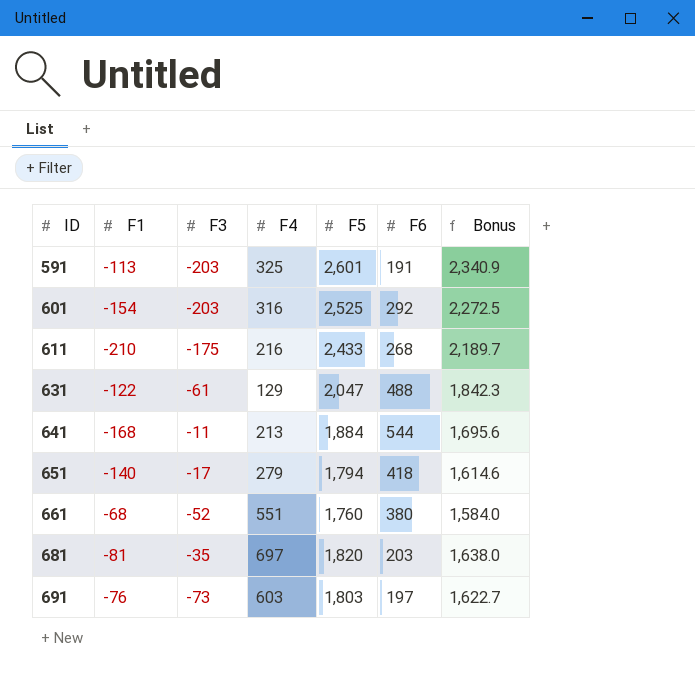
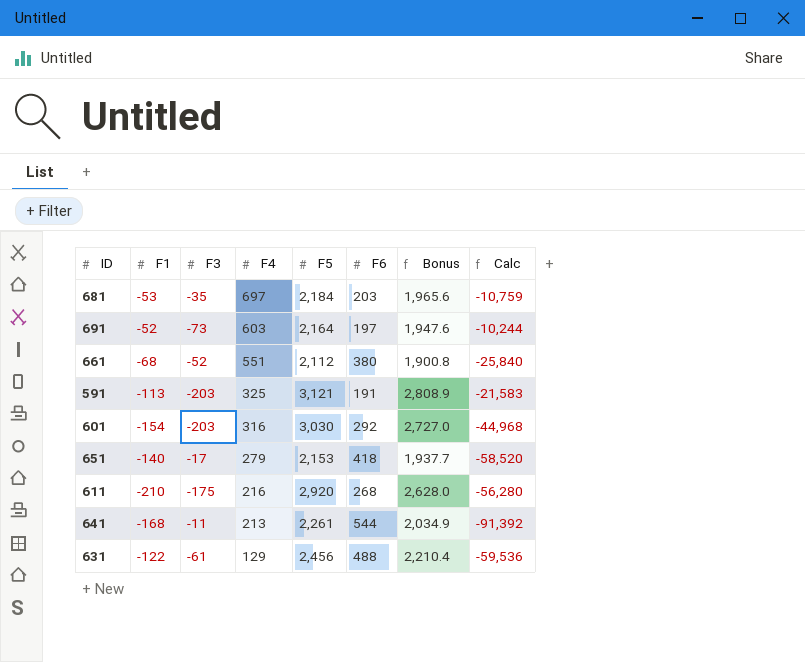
row order: ID ascending -> F4 descending
column Calc | formula: none -> [F1] * [F6]
681 | F1: -81 -> -53
681 | F5: 1,820 -> 2,184
681 | Bonus: 1,638.0 -> 1,965.6
691 | F1: -76 -> -52
691 | F5: 1,803 -> 2,164
691 | Bonus: 1,622.7 -> 1,947.6
661 | F5: 1,760 -> 2,112
661 | Bonus: 1,584.0 -> 1,900.8
591 | F5: 2,601 -> 3,121
591 | Bonus: 2,340.9 -> 2,808.9
601 | F5: 2,525 -> 3,030
601 | Bonus: 2,272.5 -> 2,727.0
651 | F5: 1,794 -> 2,153
651 | Bonus: 1,614.6 -> 1,937.7
611 | F5: 2,433 -> 2,920
611 | Bonus: 2,189.7 -> 2,628.0
641 | F5: 1,884 -> 2,261
641 | Bonus: 1,695.6 -> 2,034.9
631 | F5: 2,047 -> 2,456
631 | Bonus: 1,842.3 -> 2,210.4

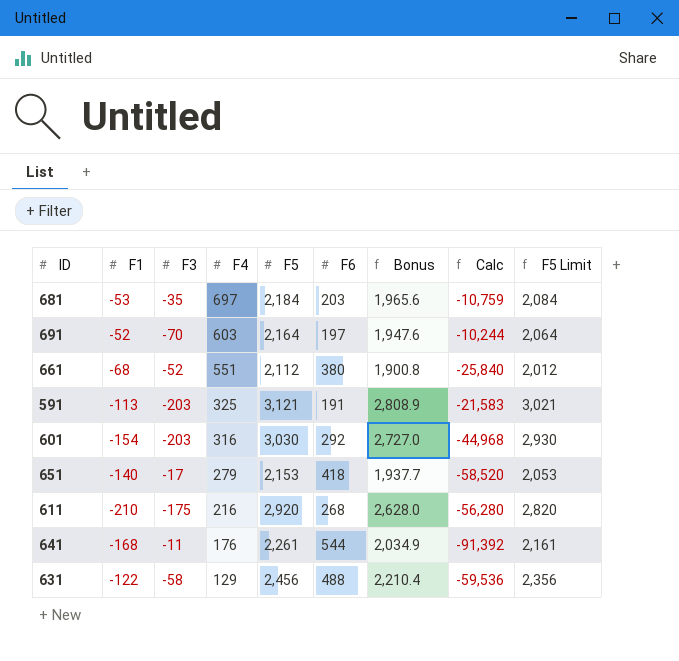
column F5 Limit | formula: none -> [F5] - 100
691 | F3: -73 -> -70
641 | F4: 213 -> 176
631 | F3: -61 -> -58

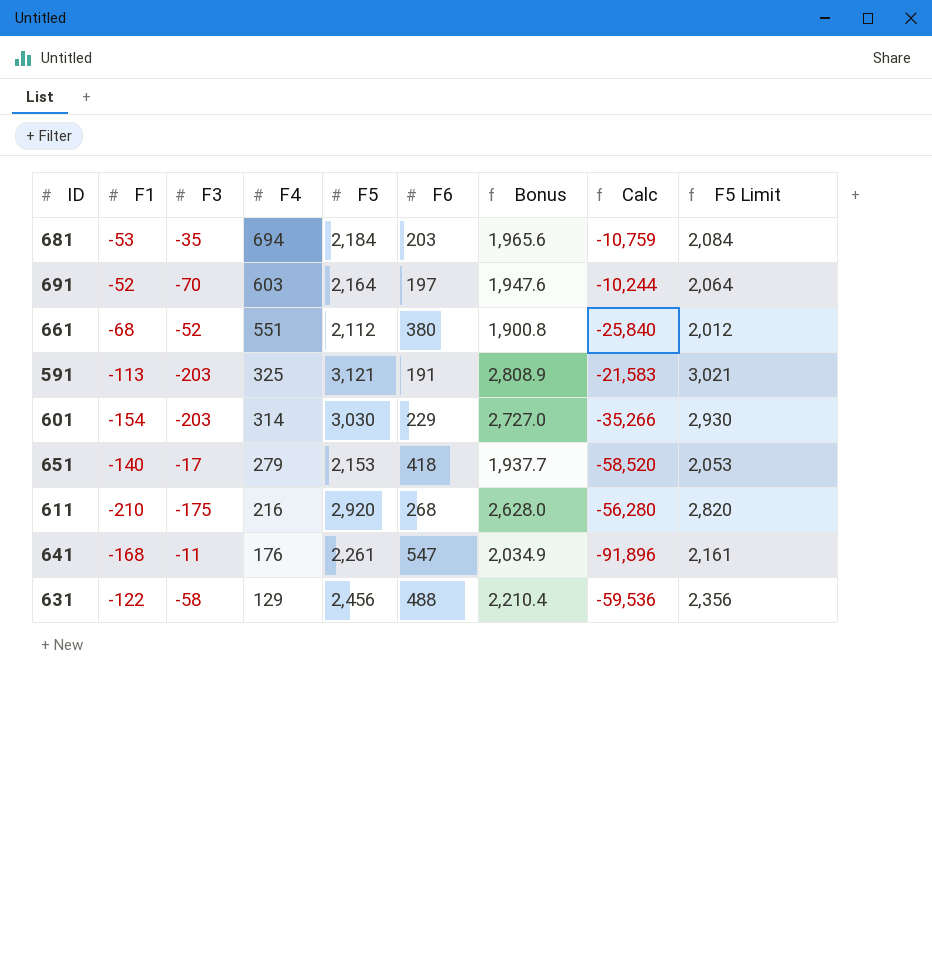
681 | F4: 697 -> 694
601 | F4: 316 -> 314
601 | F6: 292 -> 229
601 | Calc: -44,968 -> -35,266
641 | F6: 544 -> 547
641 | Calc: -91,392 -> -91,896

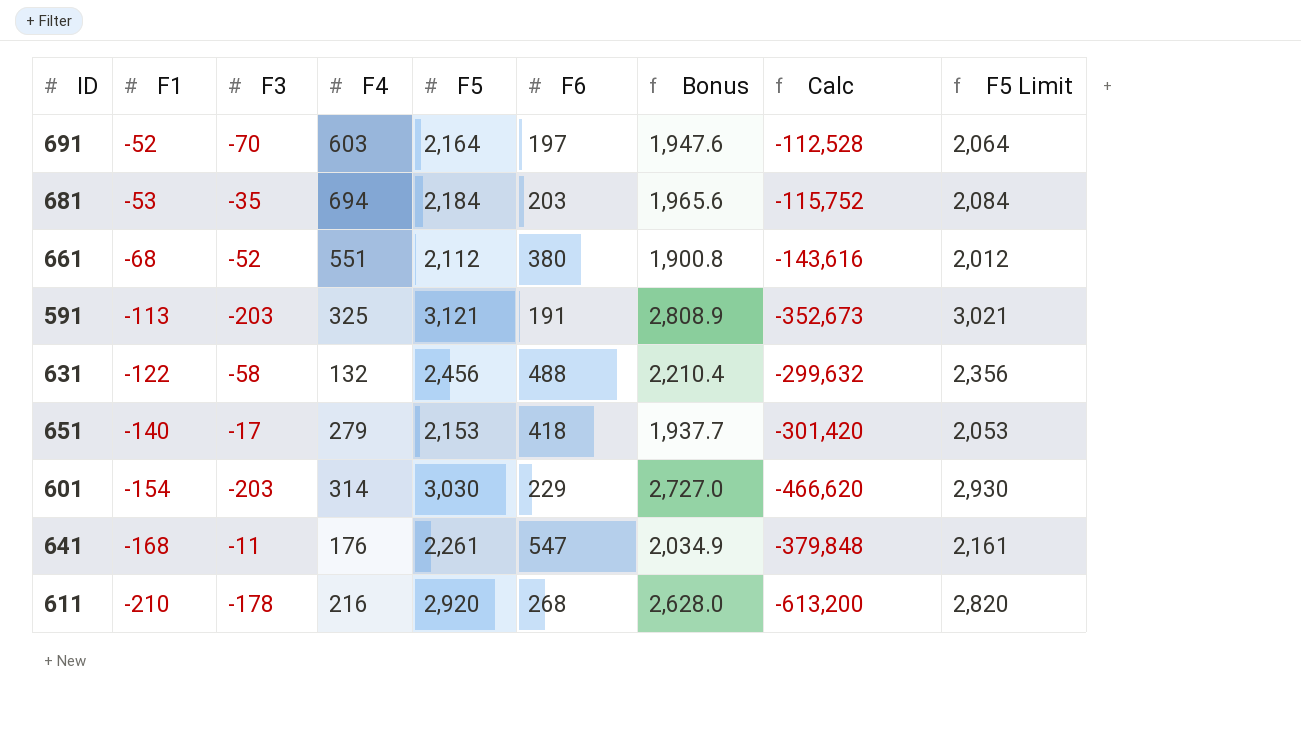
row order: F4 descending -> F1 descending
column Calc | formula: [F1] * [F6] -> [F1] * [F5]
631 | F4: 129 -> 132
611 | F3: -175 -> -178

